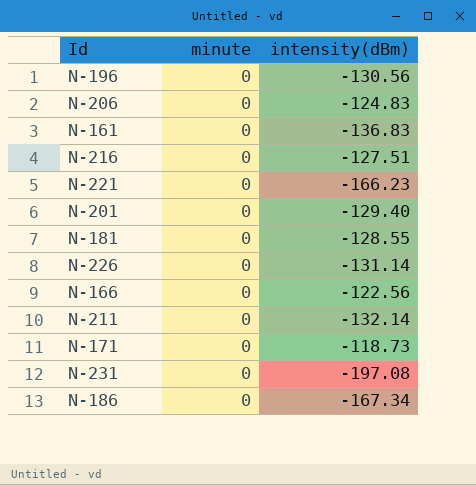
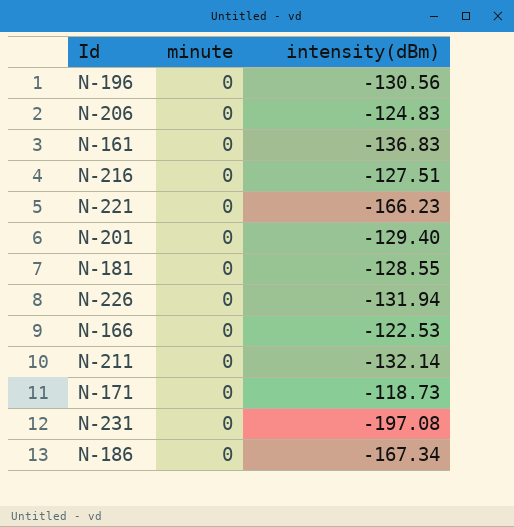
N-226 | intensity(dBm): -131.14 -> -131.94
N-166 | intensity(dBm): -122.56 -> -122.53

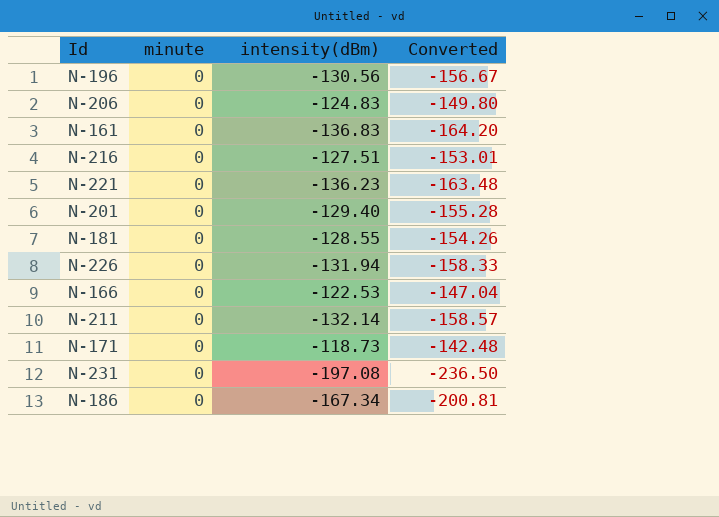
column Converted | formula: none -> [intensity(dBm)] * 1.2
N-221 | intensity(dBm): -166.23 -> -136.23

